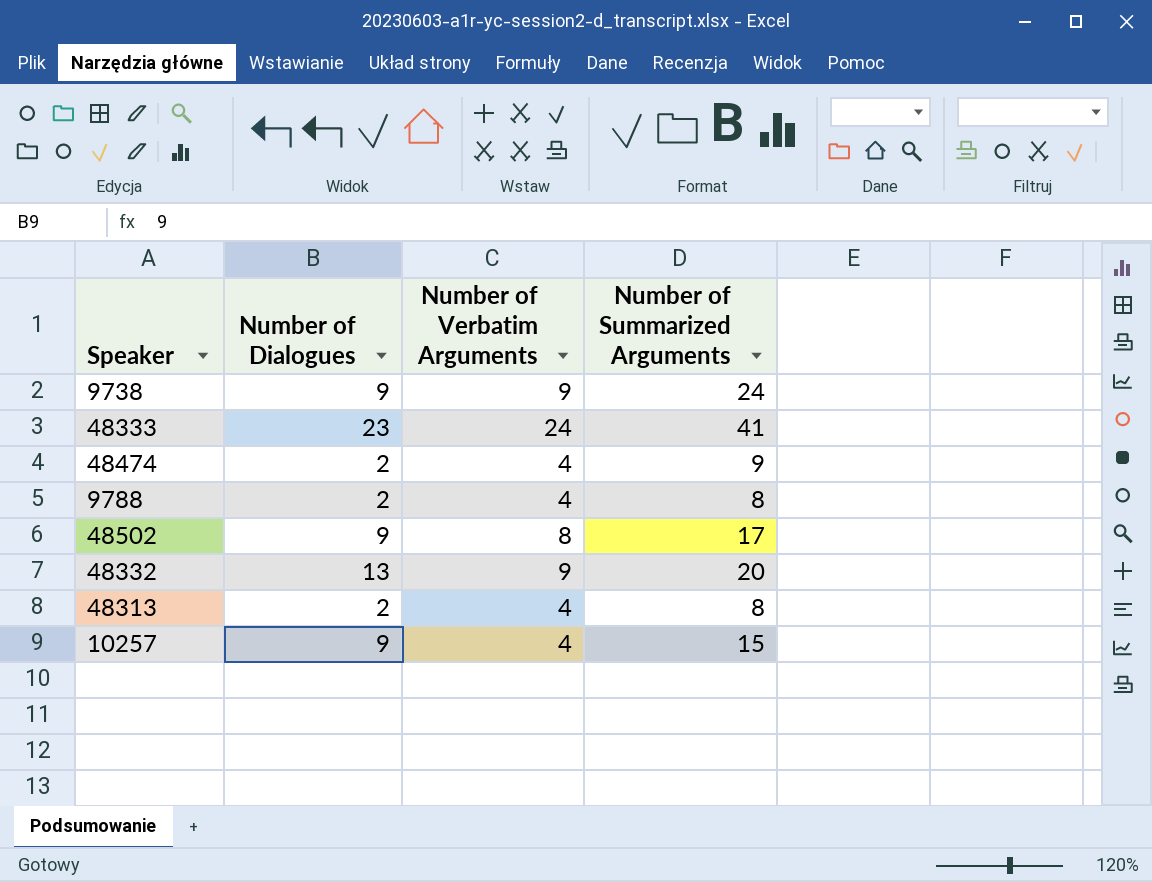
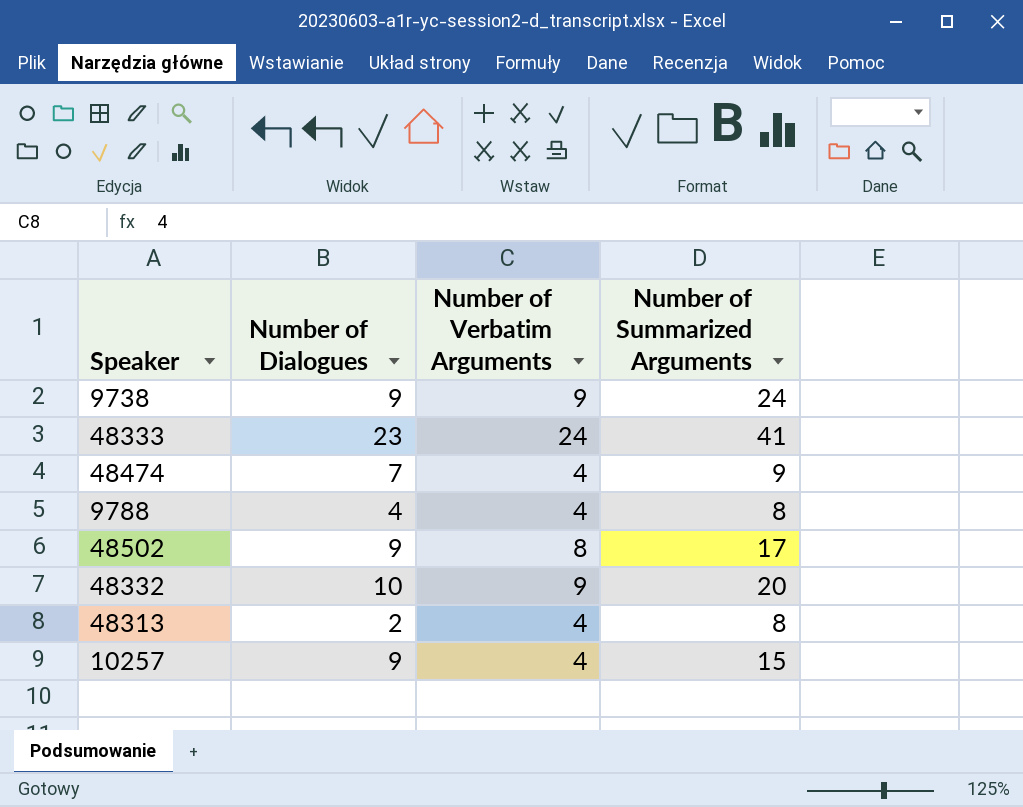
48474 | Number of Dialogues: 2 -> 7
9788 | Number of Dialogues: 2 -> 4
48332 | Number of Dialogues: 13 -> 10

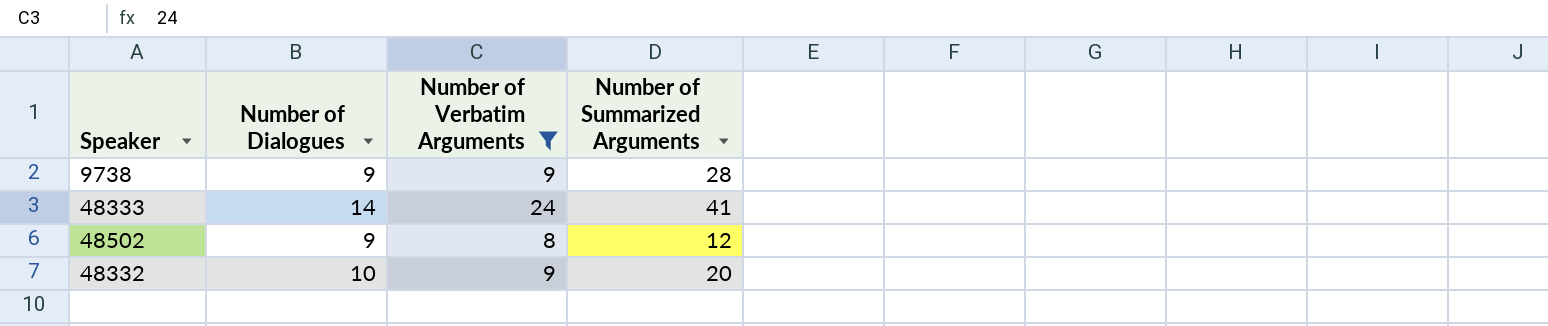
filter: none -> Number of Verbatim Arguments != 4
9738 | Number of Summarized Arguments: 24 -> 28
48333 | Number of Dialogues: 23 -> 14
48502 | Number of Summarized Arguments: 17 -> 12

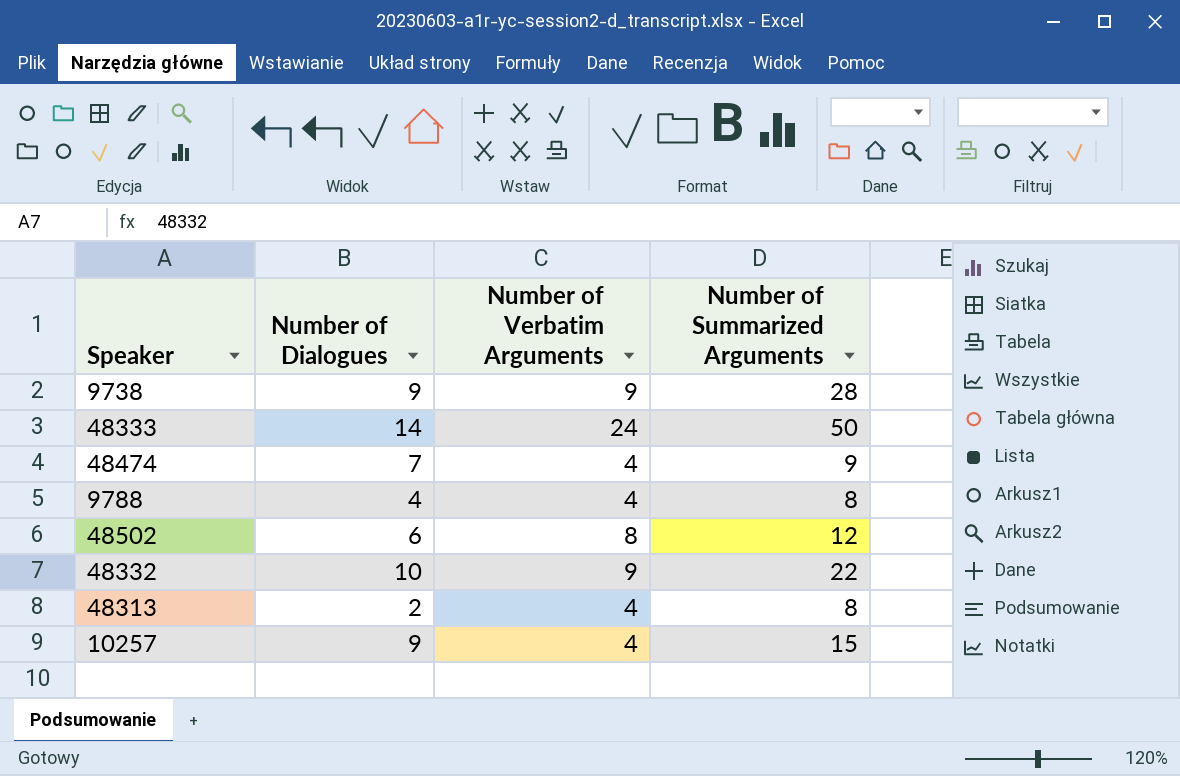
filter: Number of Verbatim Arguments != 4 -> none
48333 | Number of Summarized Arguments: 41 -> 50
48502 | Number of Dialogues: 9 -> 6
48332 | Number of Summarized Arguments: 20 -> 22

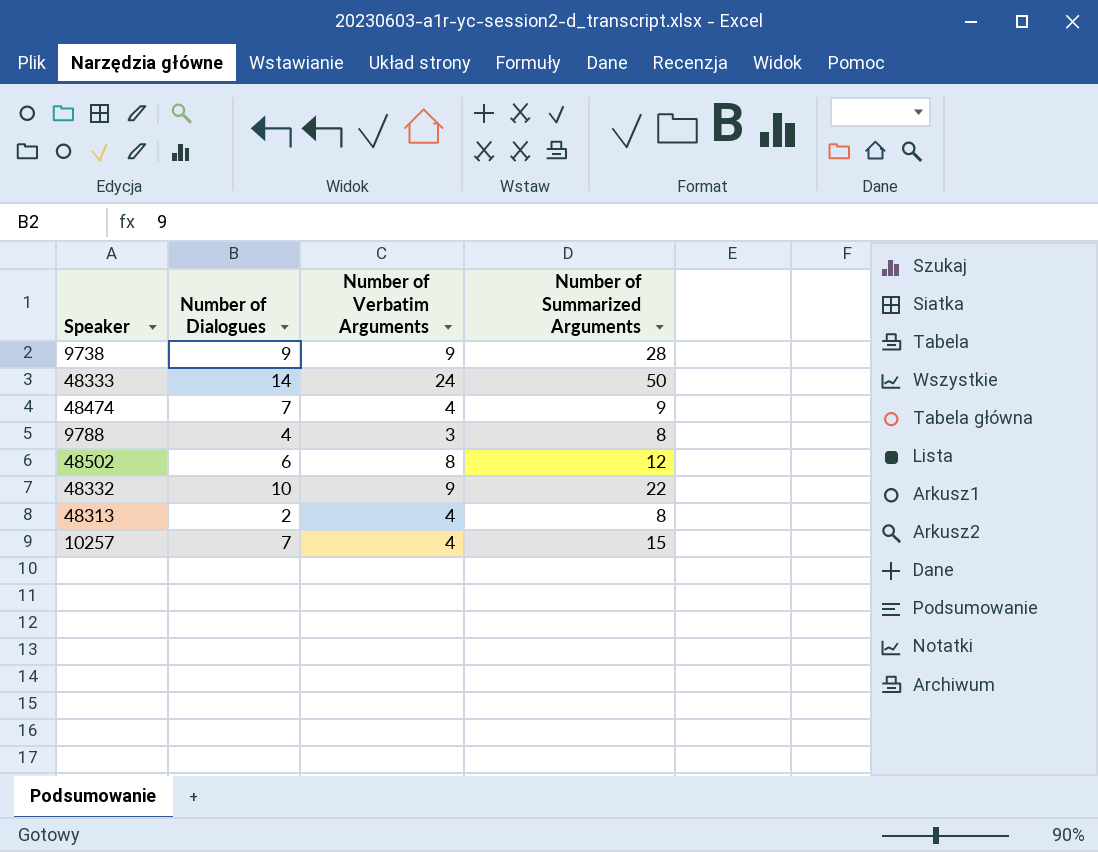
9788 | Number of Verbatim Arguments: 4 -> 3
10257 | Number of Dialogues: 9 -> 7

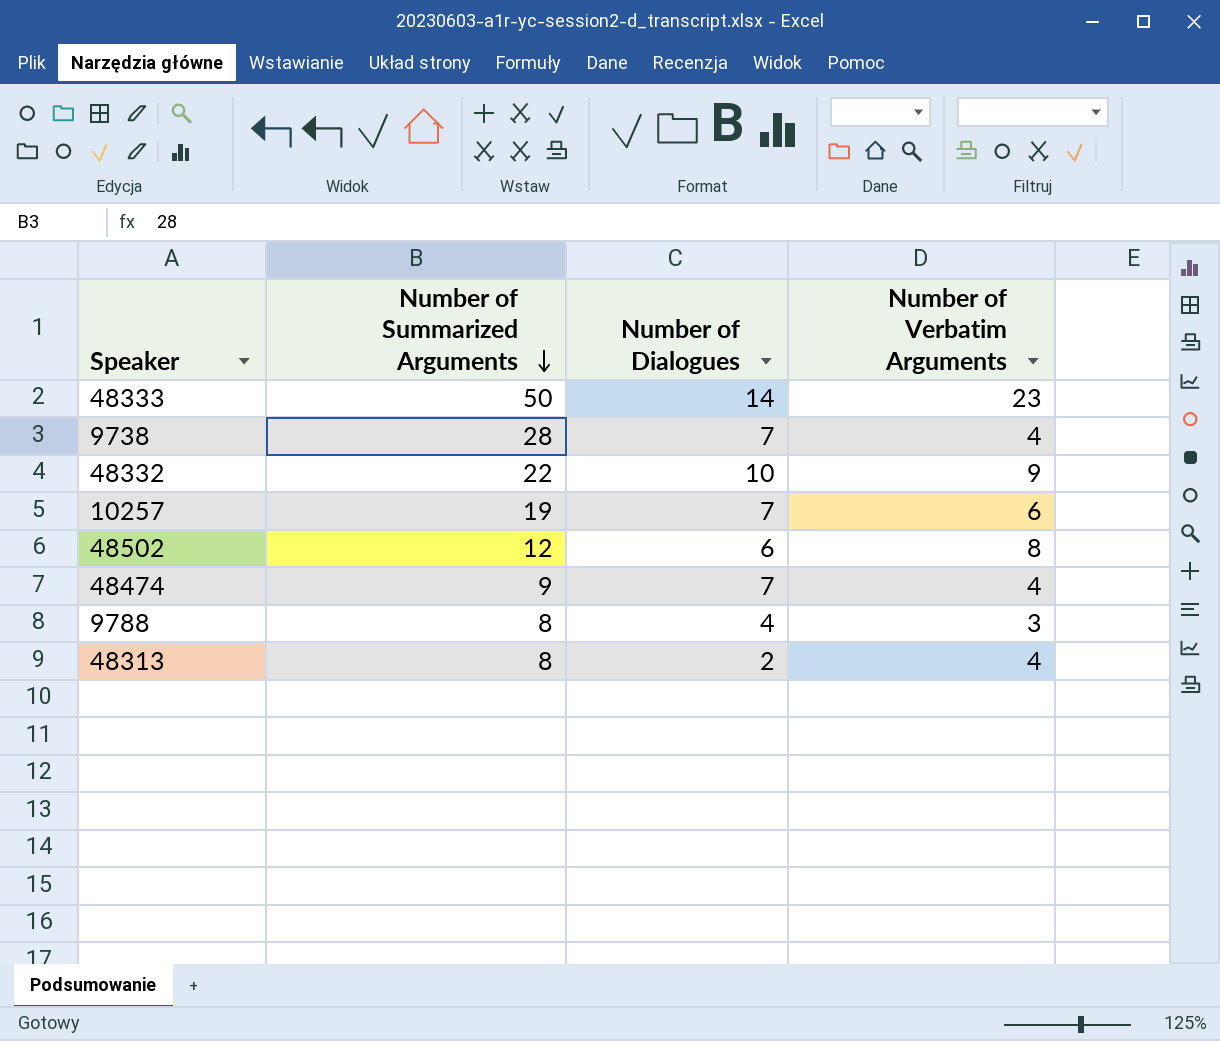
row order: none -> Number of Summarized Arguments descending
column Number of Summarized Arguments | position: 4 -> 2
48333 | Number of Verbatim Arguments: 24 -> 23
9738 | Number of Dialogues: 9 -> 7
9738 | Number of Verbatim Arguments: 9 -> 4
10257 | Number of Summarized Arguments: 15 -> 19
10257 | Number of Verbatim Arguments: 4 -> 6

